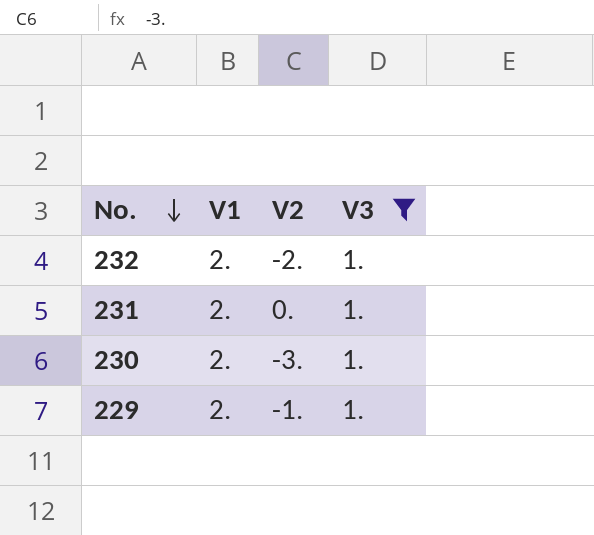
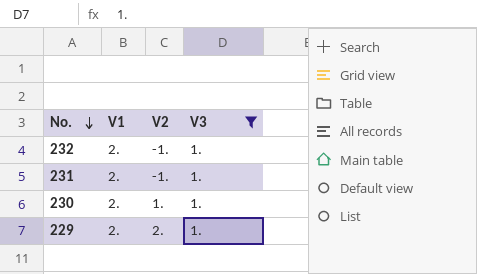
232 | V2: -2. -> -1.
231 | V2: 0. -> -1.
230 | V2: -3. -> 1.
229 | V2: -1. -> 2.

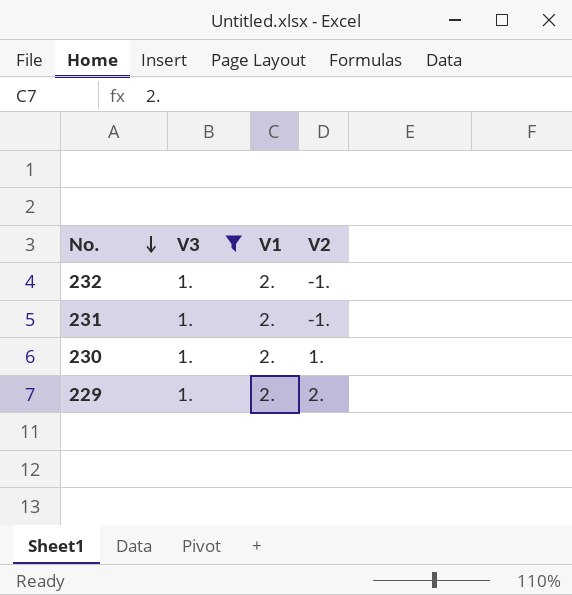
column V3 | position: 4 -> 2

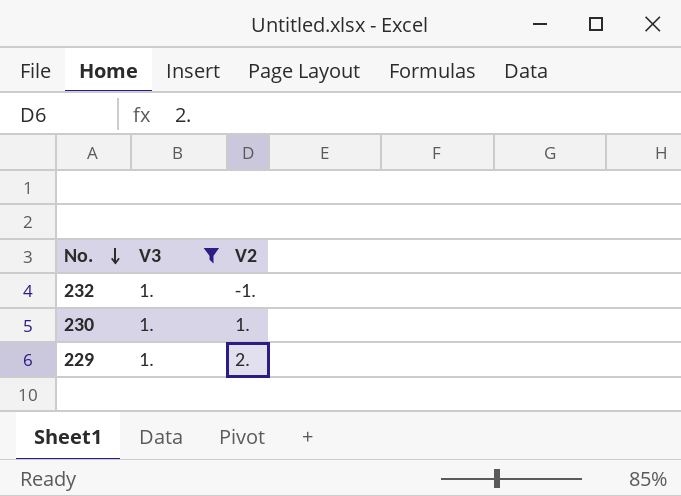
column V1 | position: 3 -> none
row 231: 1. | 2. | -1. -> none

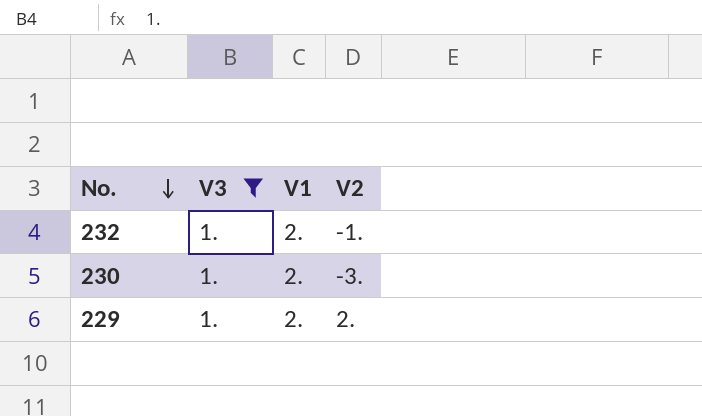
column V1 | position: none -> 3
230 | V2: 1. -> -3.

